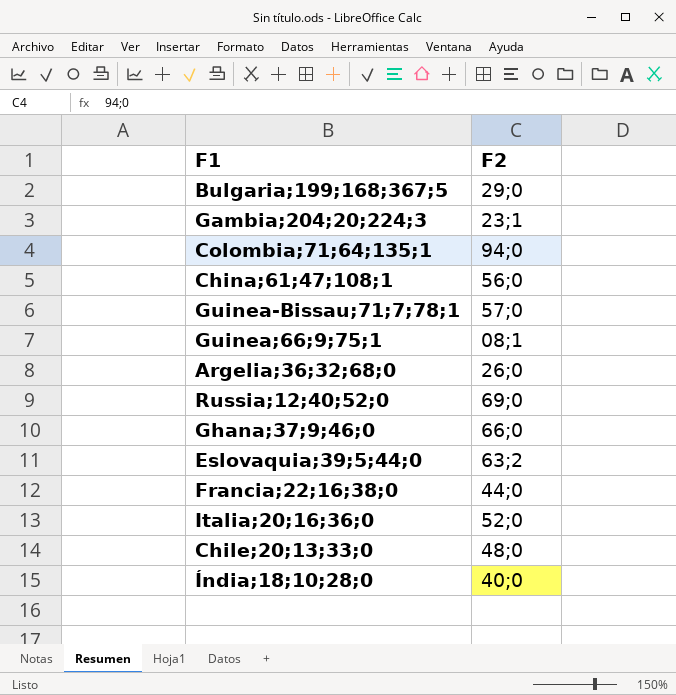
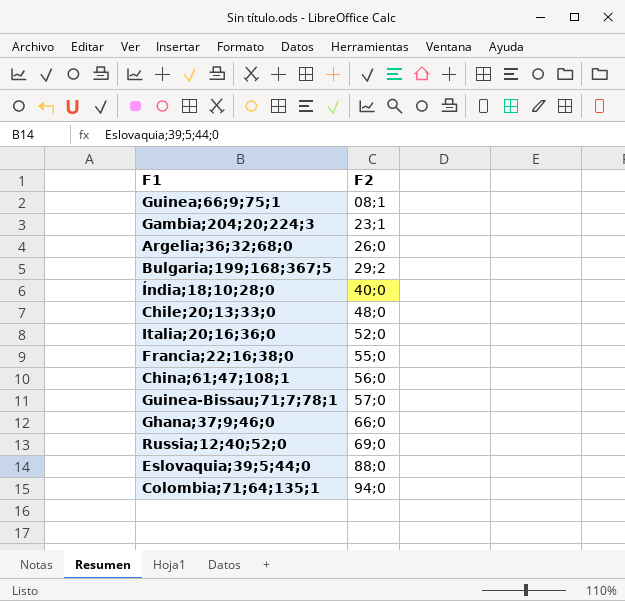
row order: none -> F2 ascending
Bulgaria;199;168;367;5 | F2: 29;0 -> 29;2
Francia;22;16;38;0 | F2: 44;0 -> 55;0
Eslovaquia;39;5;44;0 | F2: 63;2 -> 88;0

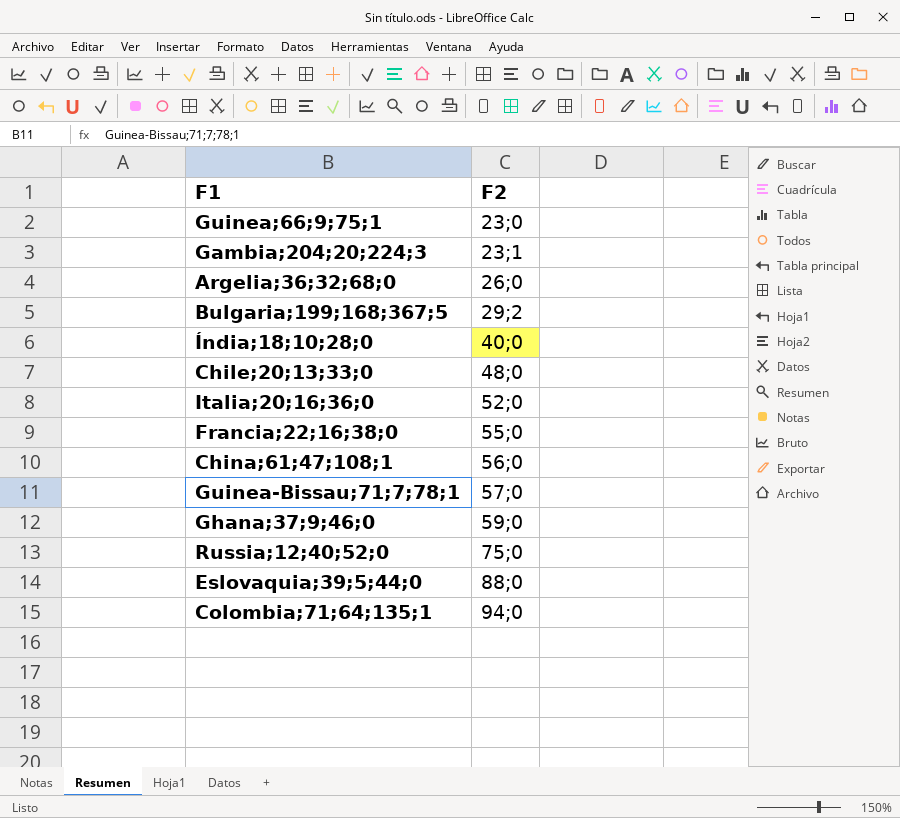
Guinea;66;9;75;1 | F2: 08;1 -> 23;0
Ghana;37;9;46;0 | F2: 66;0 -> 59;0
Russia;12;40;52;0 | F2: 69;0 -> 75;0

